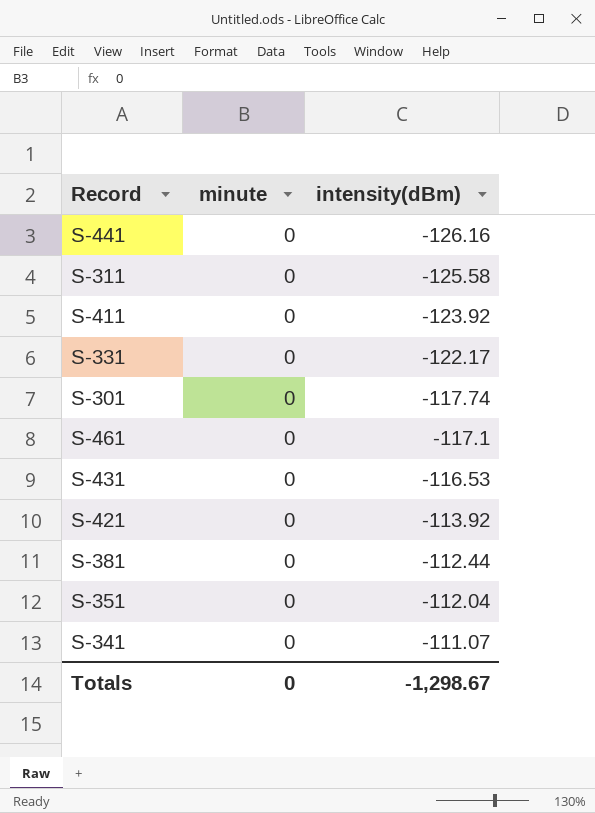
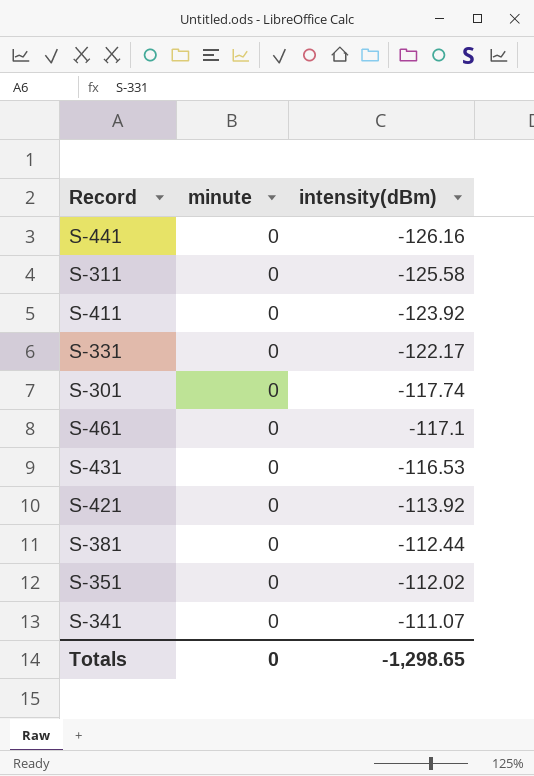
S-351 | intensity(dBm): -112.04 -> -112.02
Totals | intensity(dBm): -1,298.67 -> -1,298.65

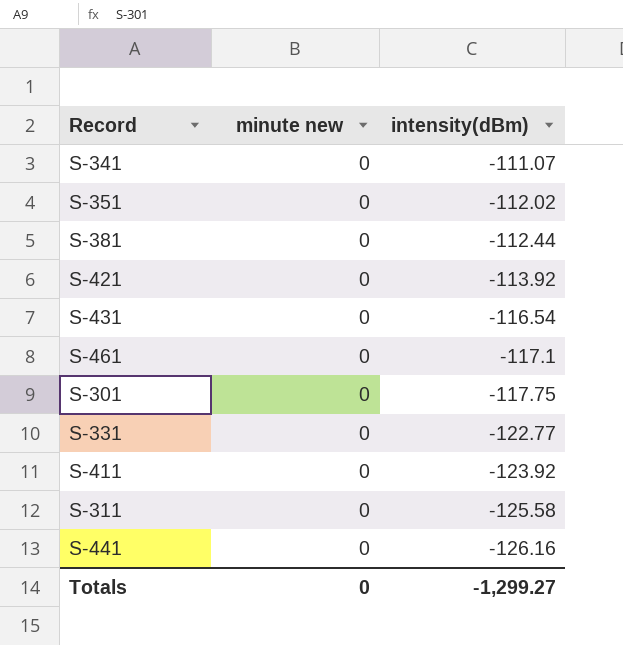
row order: intensity(dBm) ascending -> intensity(dBm) descending
column name: minute -> minute new
S-431 | intensity(dBm): -116.53 -> -116.54
S-301 | intensity(dBm): -117.74 -> -117.75
S-331 | intensity(dBm): -122.17 -> -122.77
Totals | intensity(dBm): -1,298.65 -> -1,299.27

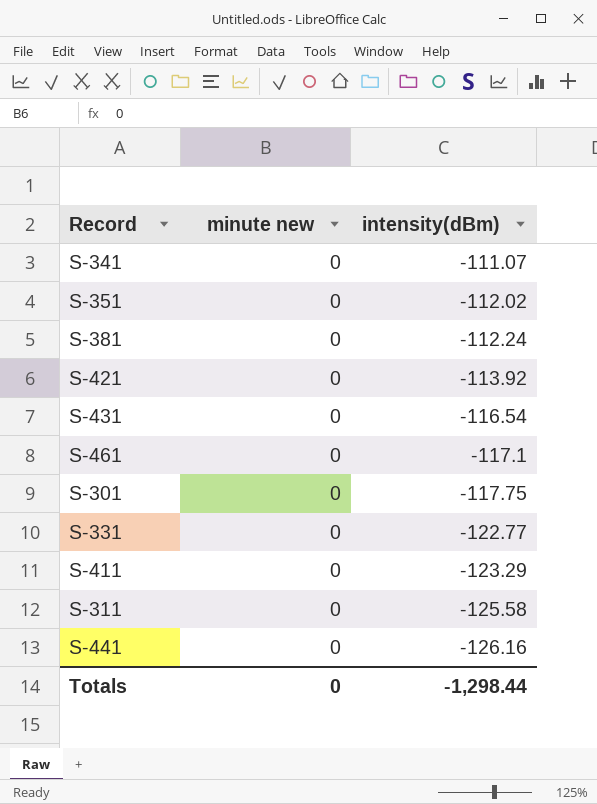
S-381 | intensity(dBm): -112.44 -> -112.24
S-411 | intensity(dBm): -123.92 -> -123.29
Totals | intensity(dBm): -1,299.27 -> -1,298.44

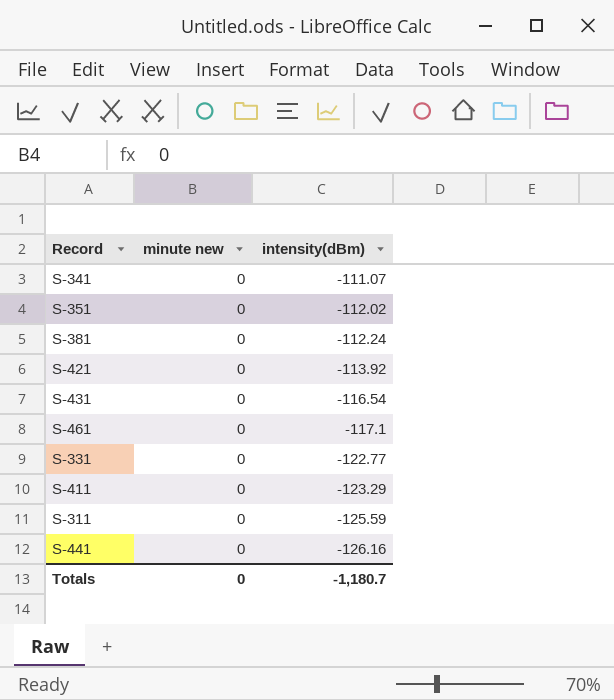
row S-301: 0 | -117.75 -> none
S-311 | intensity(dBm): -125.58 -> -125.59
Totals | intensity(dBm): -1,298.44 -> -1,180.7

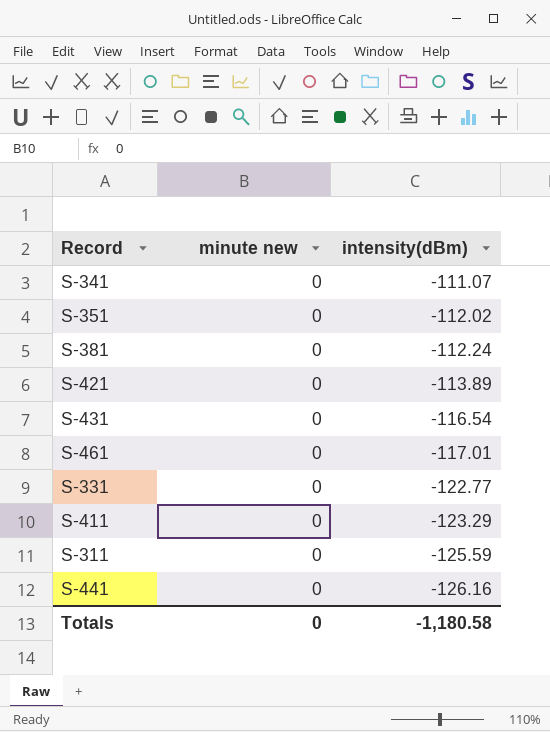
S-421 | intensity(dBm): -113.92 -> -113.89
S-461 | intensity(dBm): -117.1 -> -117.01
Totals | intensity(dBm): -1,180.7 -> -1,180.58

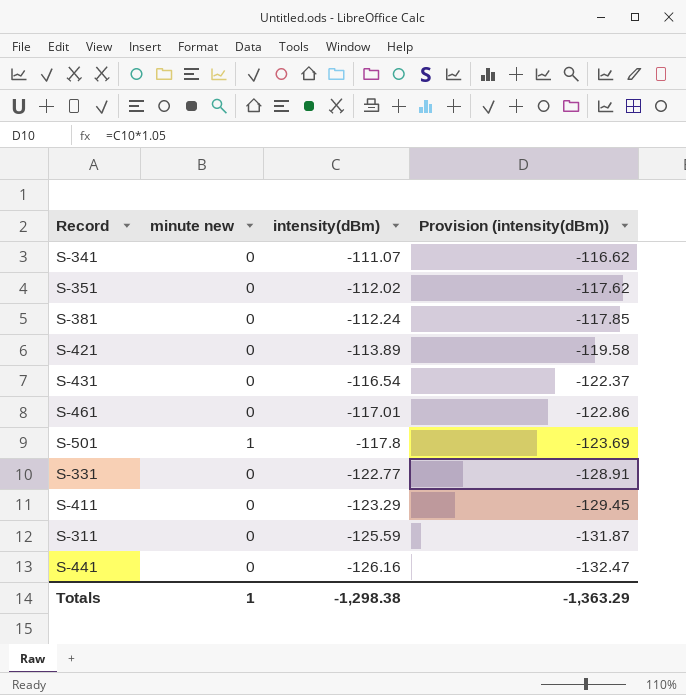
column Provision (intensity(dBm)) | formula: none -> [intensity(dBm)] * 1.05
row S-501: none -> 1 | -117.8 | -123.69
Totals | minute new: 0 -> 1
Totals | intensity(dBm): -1,180.58 -> -1,298.38

